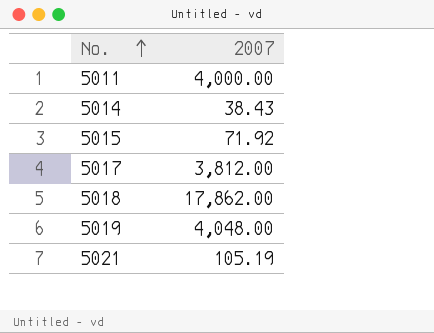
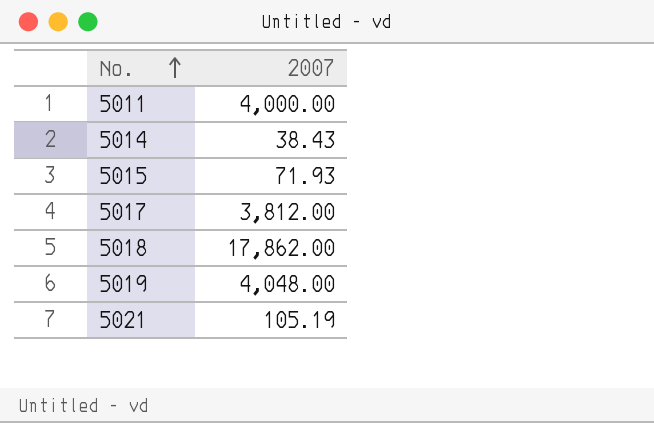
5015 | 2007: 71.92 -> 71.93

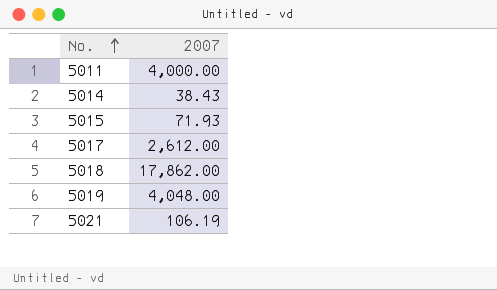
5017 | 2007: 3,812.00 -> 2,612.00
5021 | 2007: 105.19 -> 106.19

